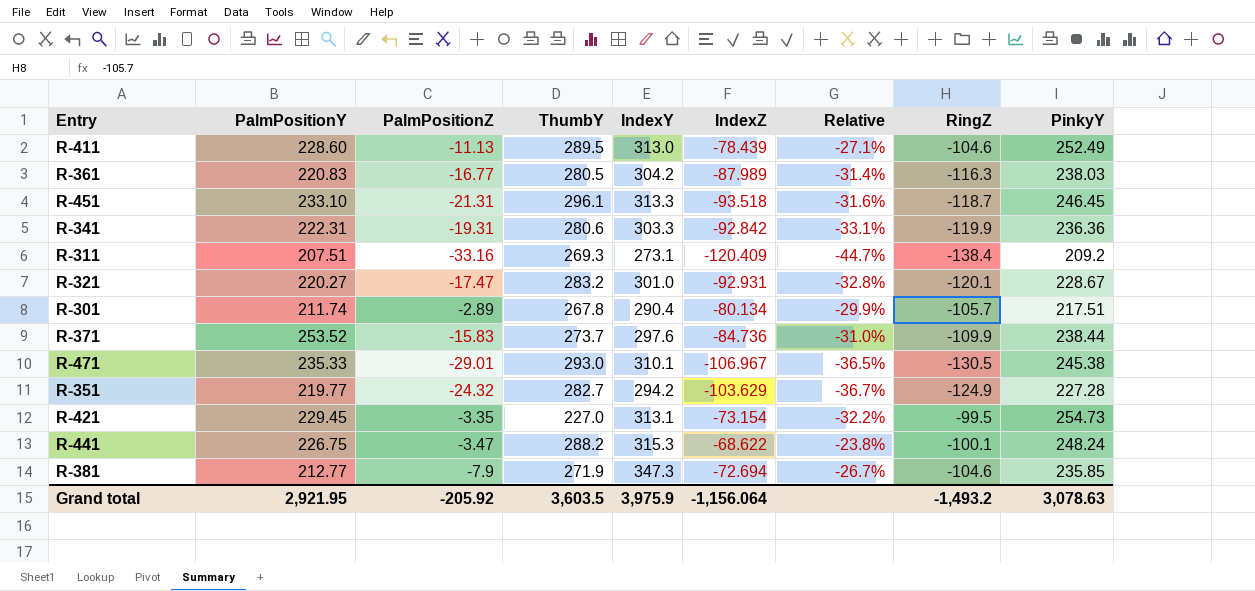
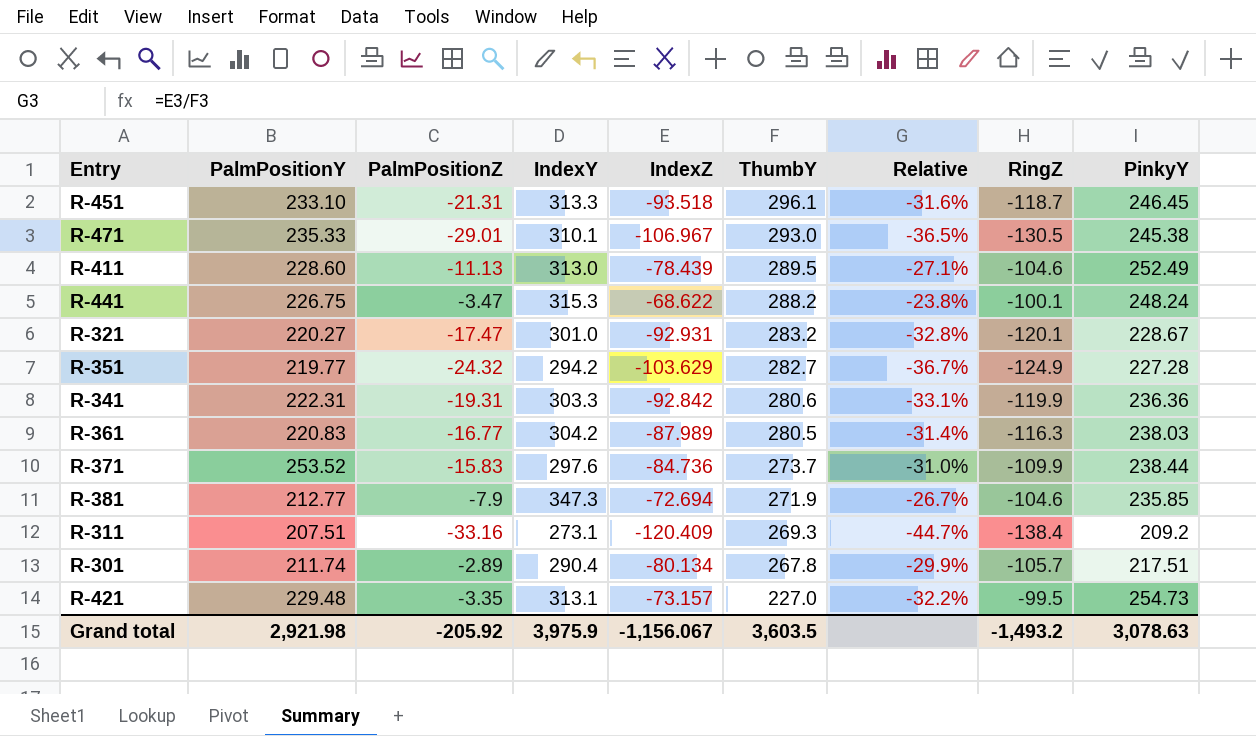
row order: none -> ThumbY descending
column ThumbY | position: 4 -> 6
R-421 | PalmPositionY: 229.45 -> 229.48
R-421 | IndexZ: -73.154 -> -73.157
Grand total | PalmPositionY: 2,921.95 -> 2,921.98
Grand total | IndexZ: -1,156.064 -> -1,156.067

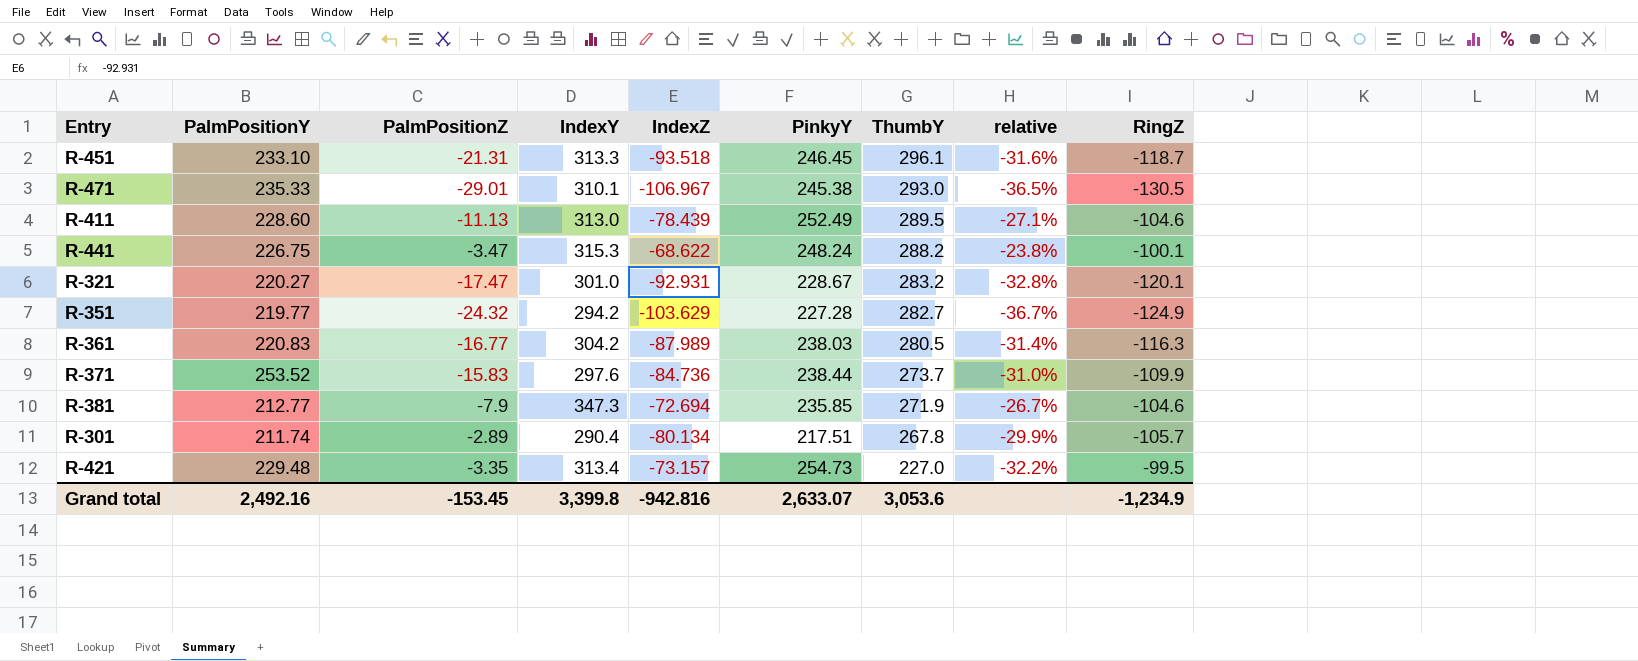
column PinkyY | position: 9 -> 6
column name: Relative -> relative
row R-341: 222.31 | -19.31 | 303.3 | -92.842 | 280.6 | -33.1% | -119.9 | 236.36 -> none
row R-311: 207.51 | -33.16 | 273.1 | -120.409 | 269.3 | -44.7% | -138.4 | 209.2 -> none
R-421 | IndexY: 313.1 -> 313.4
Grand total | PalmPositionY: 2,921.98 -> 2,492.16
Grand total | PalmPositionZ: -205.92 -> -153.45
Grand total | IndexY: 3,975.9 -> 3,399.8
Grand total | IndexZ: -1,156.067 -> -942.816
Grand total | PinkyY: 3,078.63 -> 2,633.07
Grand total | ThumbY: 3,603.5 -> 3,053.6
Grand total | RingZ: -1,493.2 -> -1,234.9

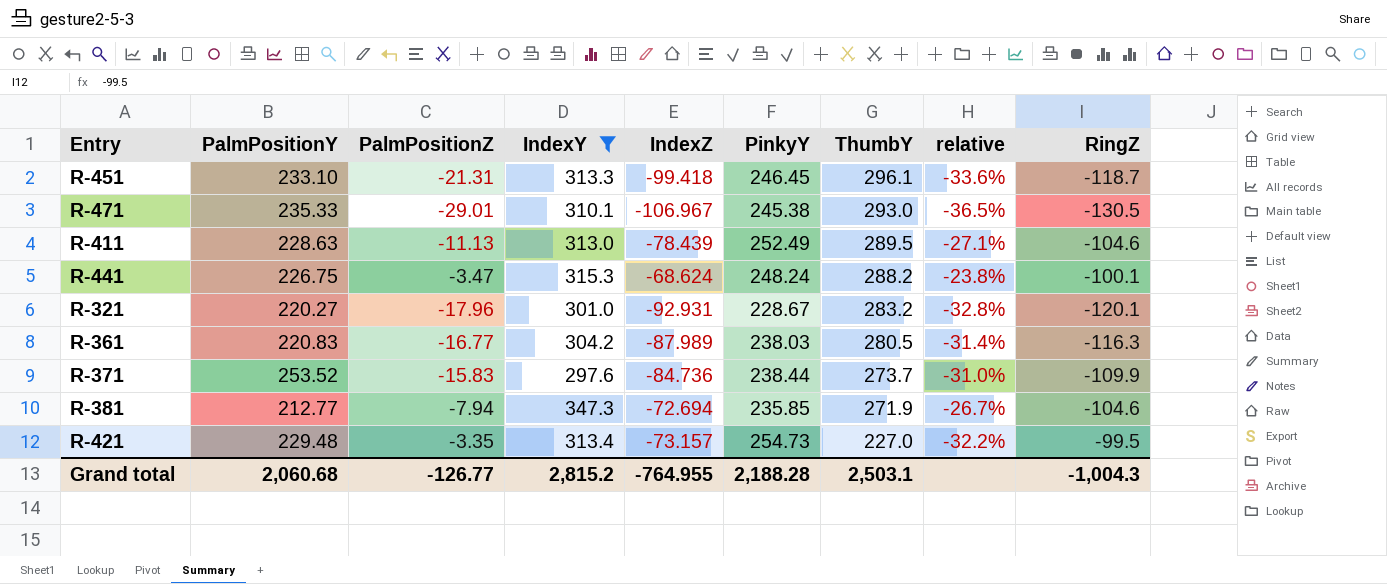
filter: none -> IndexY >= 297.6
R-451 | IndexZ: -93.518 -> -99.418
R-451 | relative: -31.6% -> -33.6%
R-411 | PalmPositionY: 228.60 -> 228.63
R-441 | IndexZ: -68.622 -> -68.624
R-321 | PalmPositionZ: -17.47 -> -17.96
R-381 | PalmPositionZ: -7.9 -> -7.94
Grand total | PalmPositionY: 2,492.16 -> 2,060.68
Grand total | PalmPositionZ: -153.45 -> -126.77
Grand total | IndexY: 3,399.8 -> 2,815.2
Grand total | IndexZ: -942.816 -> -764.955
Grand total | PinkyY: 2,633.07 -> 2,188.28
Grand total | ThumbY: 3,053.6 -> 2,503.1
Grand total | RingZ: -1,234.9 -> -1,004.3

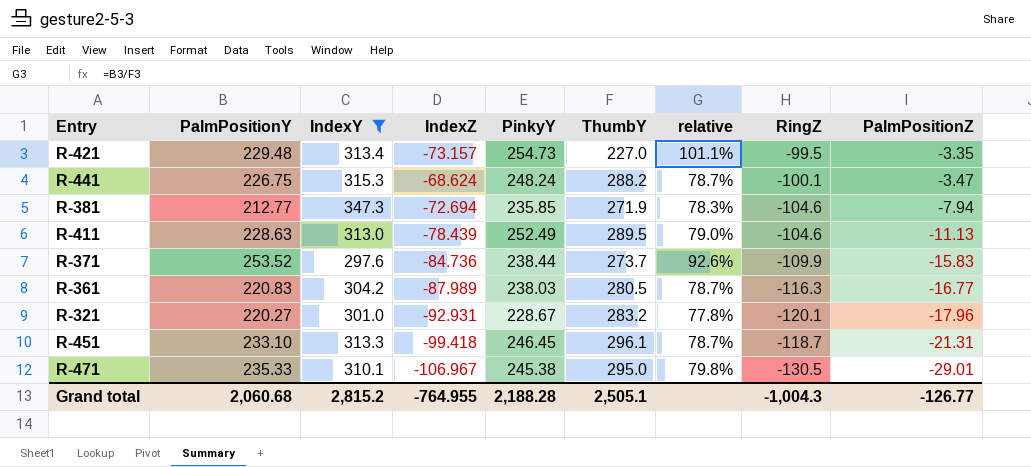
row order: ThumbY descending -> PalmPositionZ descending
column relative | formula: [IndexZ] / [ThumbY] -> [PalmPositionY] / [ThumbY]
column PalmPositionZ | position: 3 -> 9
R-471 | ThumbY: 293.0 -> 295.0
Grand total | ThumbY: 2,503.1 -> 2,505.1

